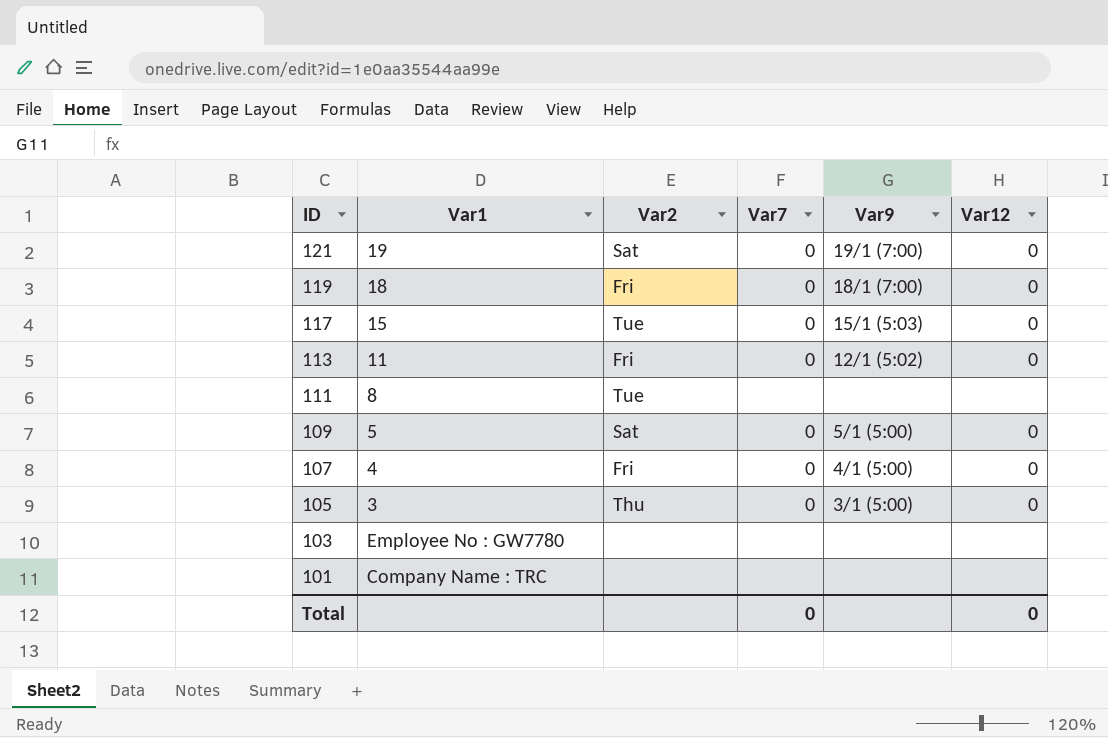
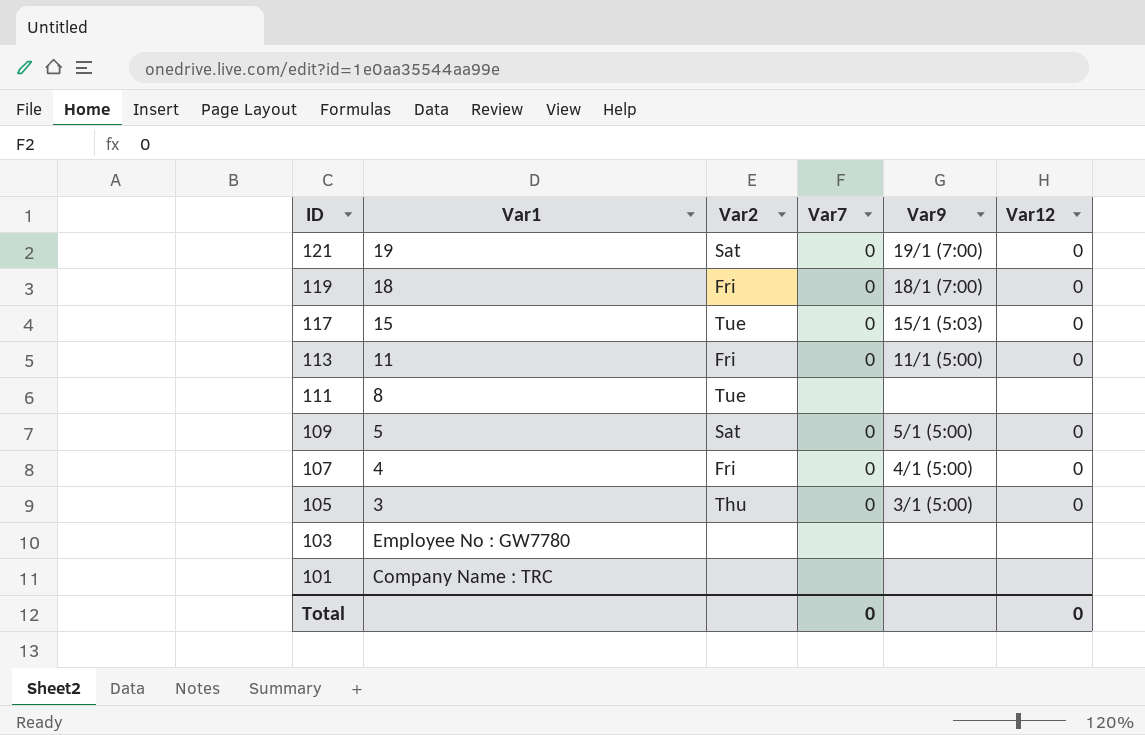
113 | Var9: 12/1 (5:02) -> 11/1 (5:00)

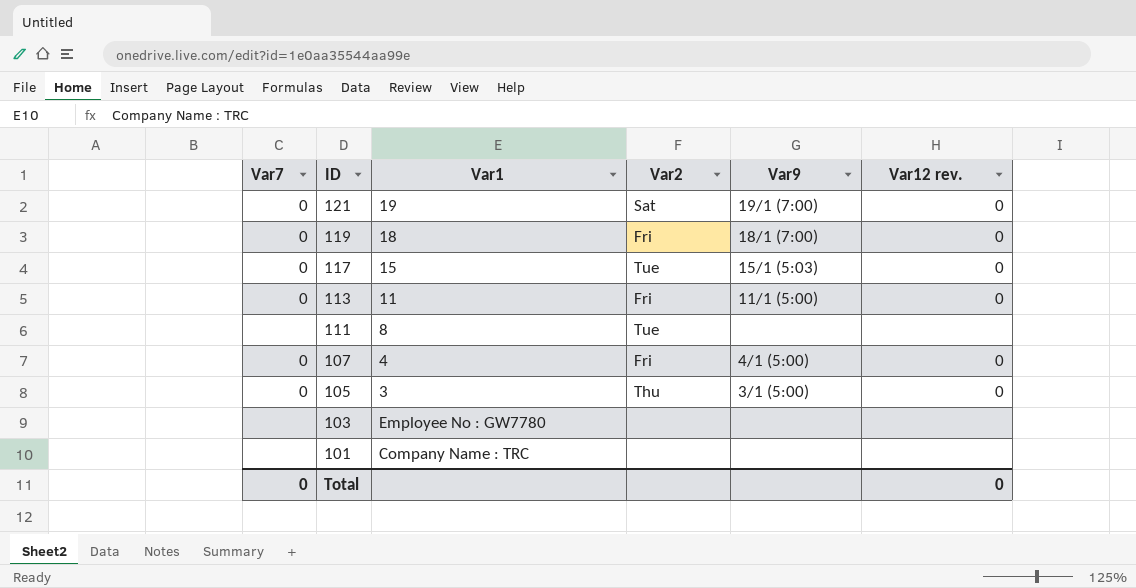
column Var7 | position: 4 -> 1
column name: Var12 -> Var12 rev.
row 109: 5 | Sat | 0 | 5/1 (5:00) | 0 -> none

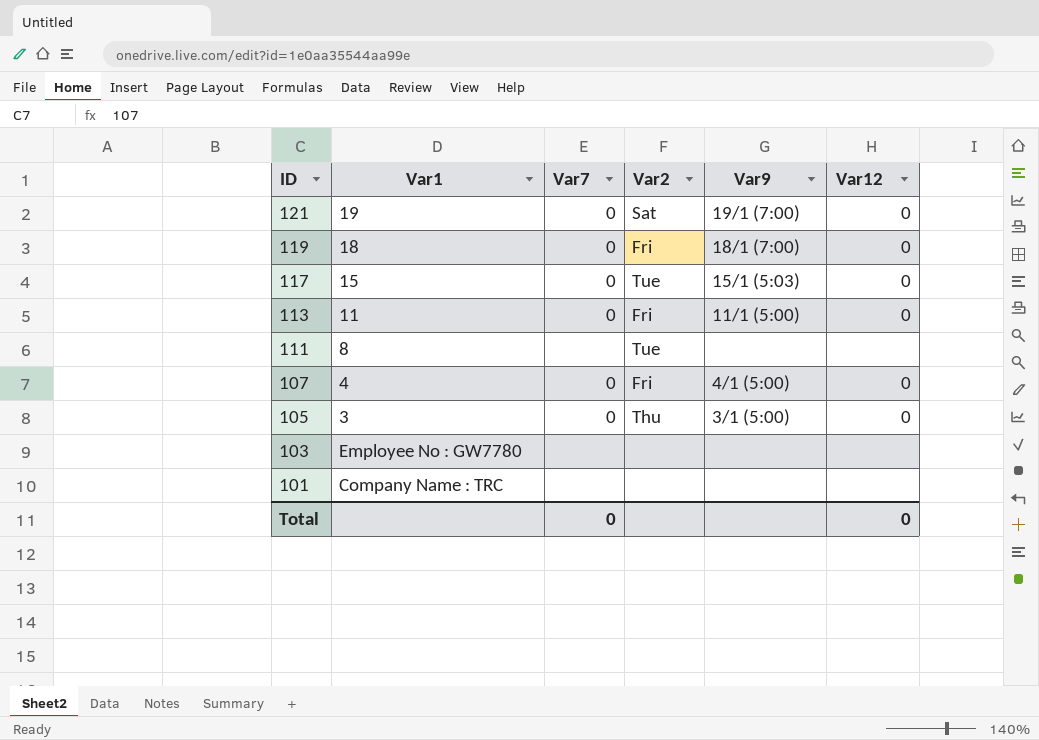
column Var7 | position: 1 -> 3
column name: Var12 rev. -> Var12

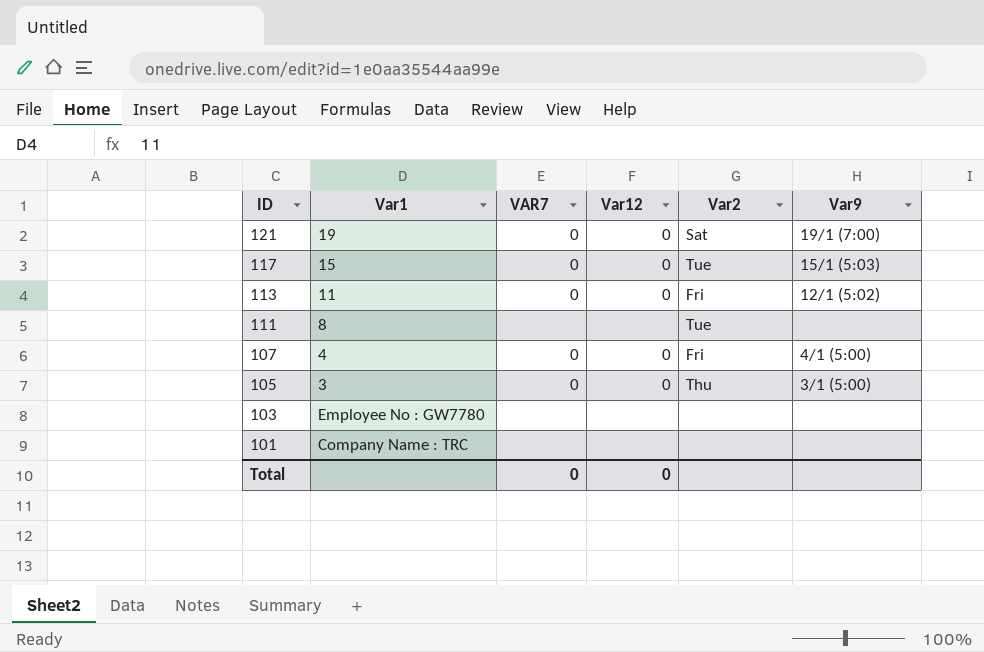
column name: Var7 -> VAR7
column Var12 | position: 6 -> 4
row 119: 18 | 0 | Fri | 18/1 (7:00) | 0 -> none
113 | Var9: 11/1 (5:00) -> 12/1 (5:02)

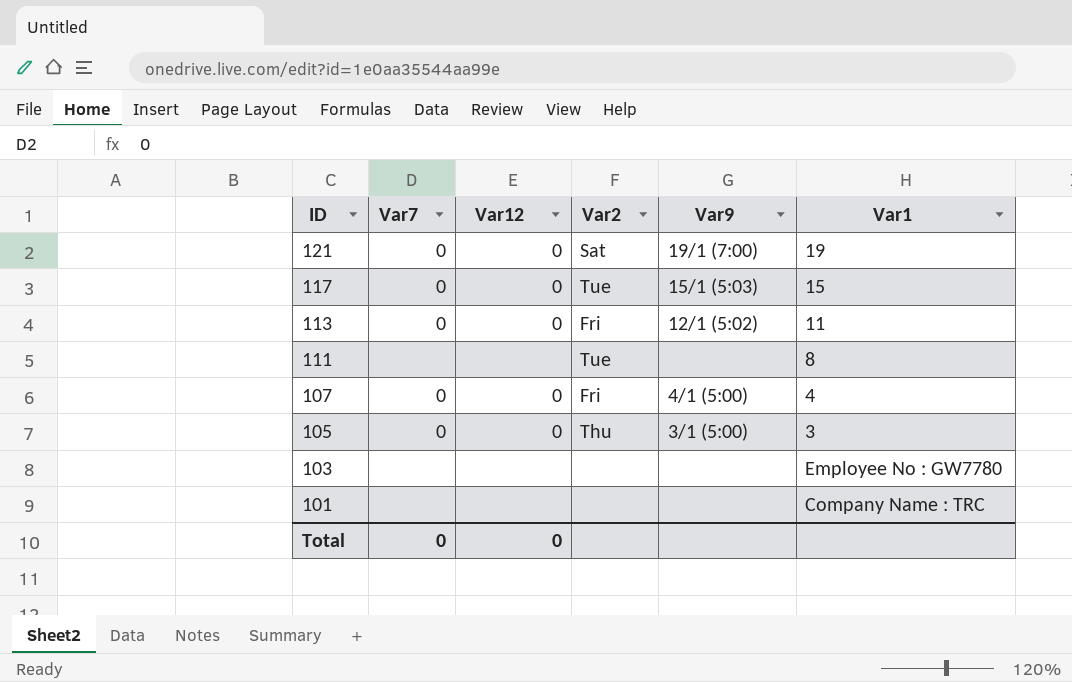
column name: VAR7 -> Var7
column Var1 | position: 2 -> 6

